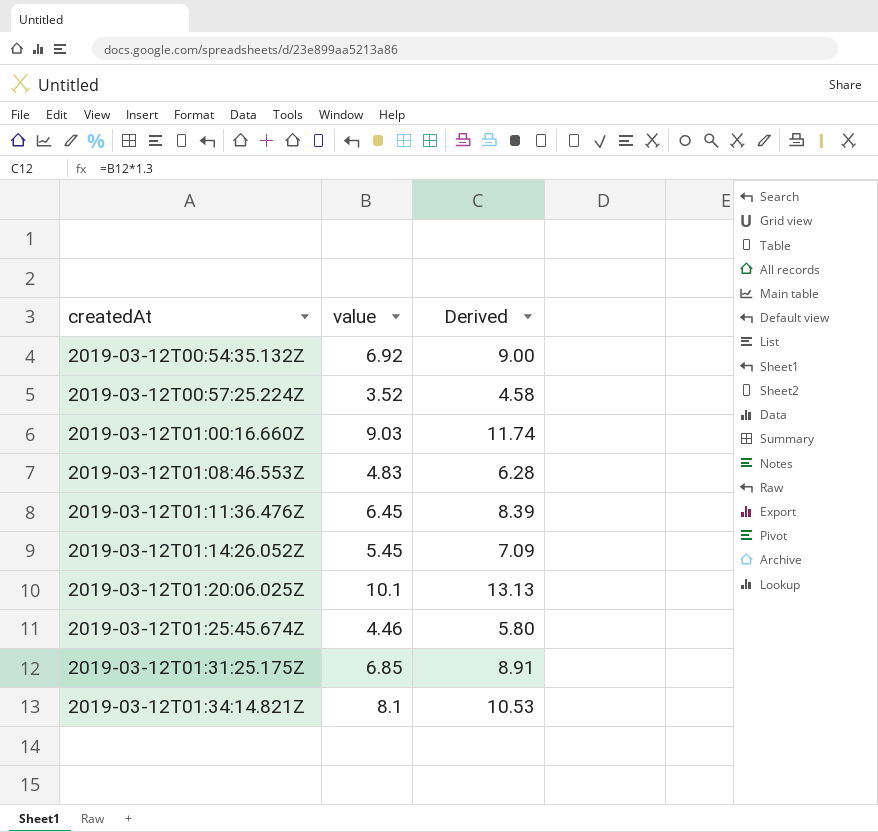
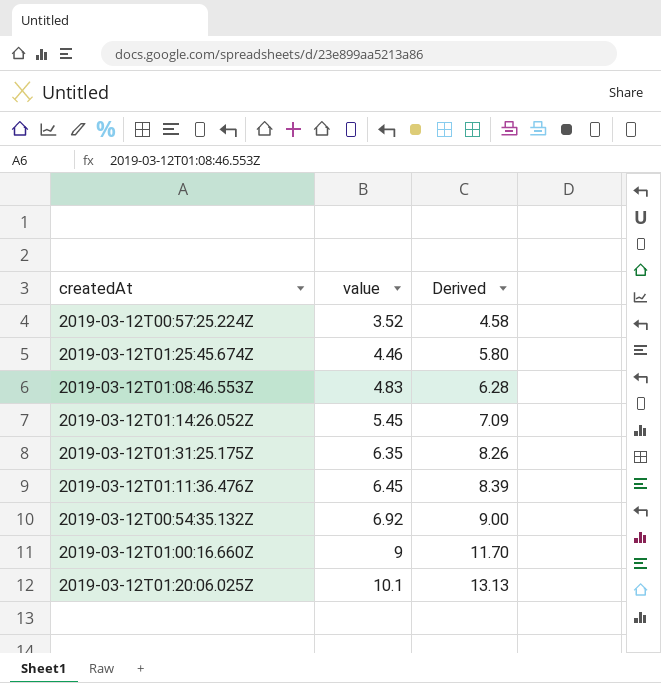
row order: createdAt ascending -> value ascending
row 2019-03-12T01:34:14.821Z: 8.1 | 10.53 -> none
2019-03-12T01:31:25.175Z | value: 6.85 -> 6.35
2019-03-12T01:31:25.175Z | Derived: 8.91 -> 8.26
2019-03-12T01:00:16.660Z | value: 9.03 -> 9
2019-03-12T01:00:16.660Z | Derived: 11.74 -> 11.70

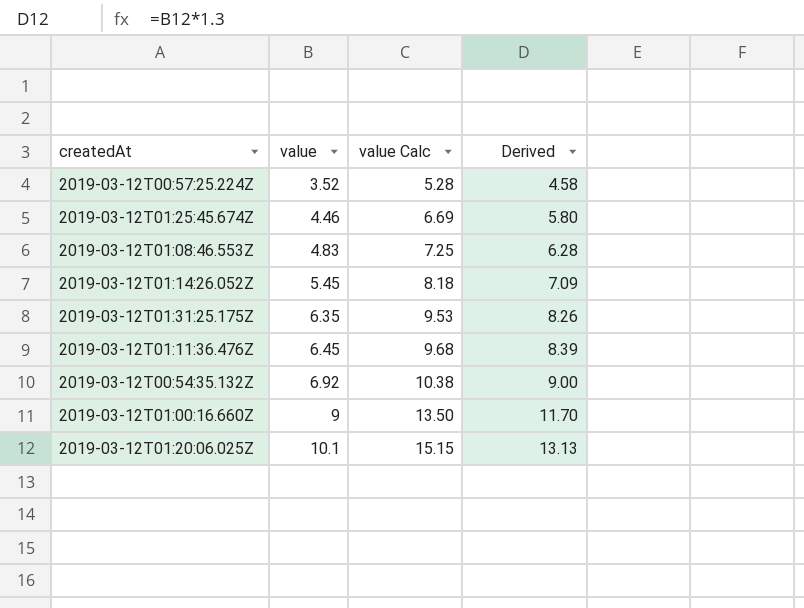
column value Calc | formula: none -> [value] * 1.5

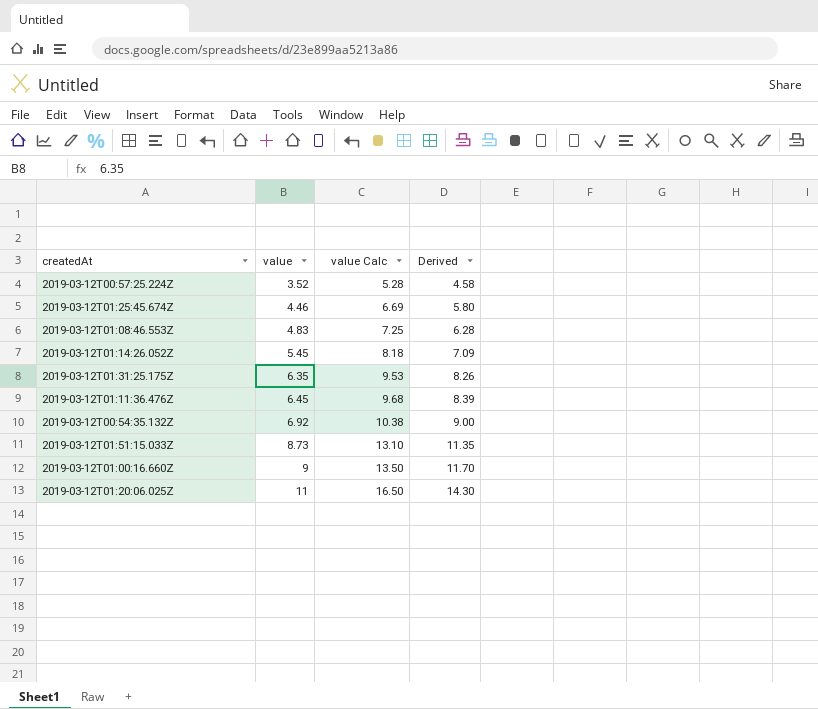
row 2019-03-12T01:51:15.033Z: none -> 8.73 | 13.10 | 11.35
2019-03-12T01:20:06.025Z | value: 10.1 -> 11
2019-03-12T01:20:06.025Z | value Calc: 15.15 -> 16.50
2019-03-12T01:20:06.025Z | Derived: 13.13 -> 14.30

